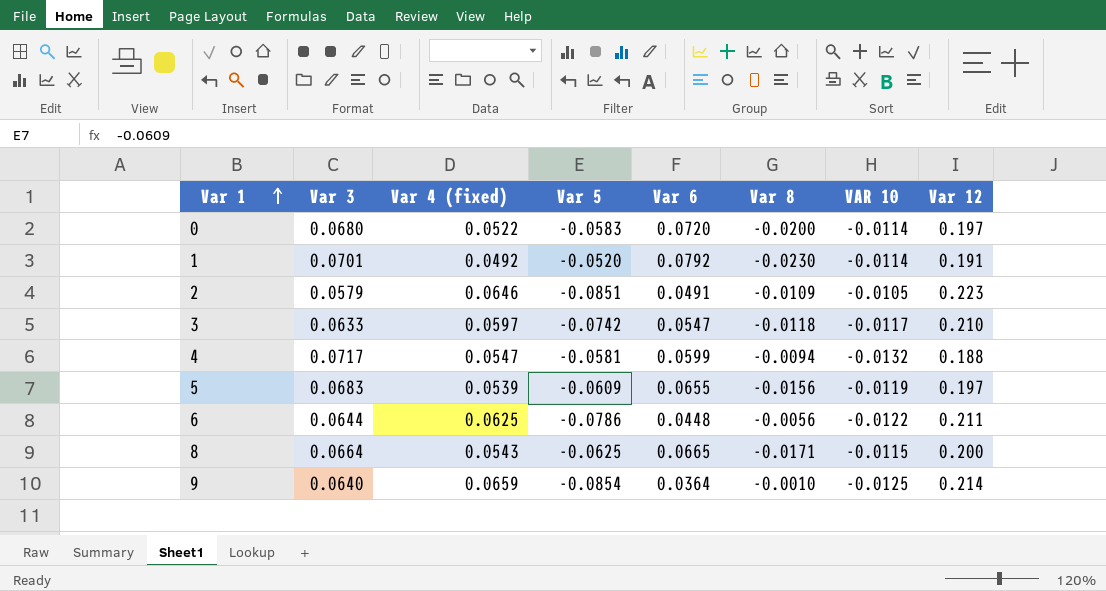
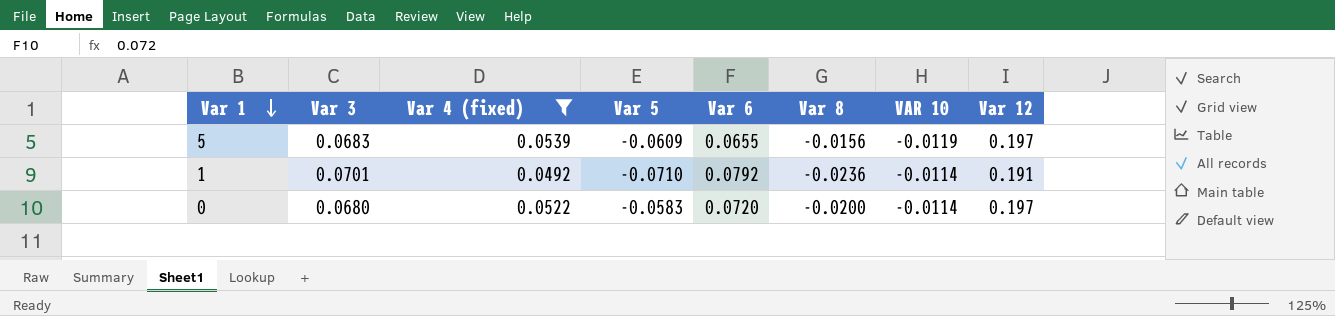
filter: none -> Var 4 (fixed) <= 0.0539
row order: Var 1 ascending -> Var 1 descending
1 | Var 5: -0.0520 -> -0.0710
1 | Var 8: -0.0230 -> -0.0236

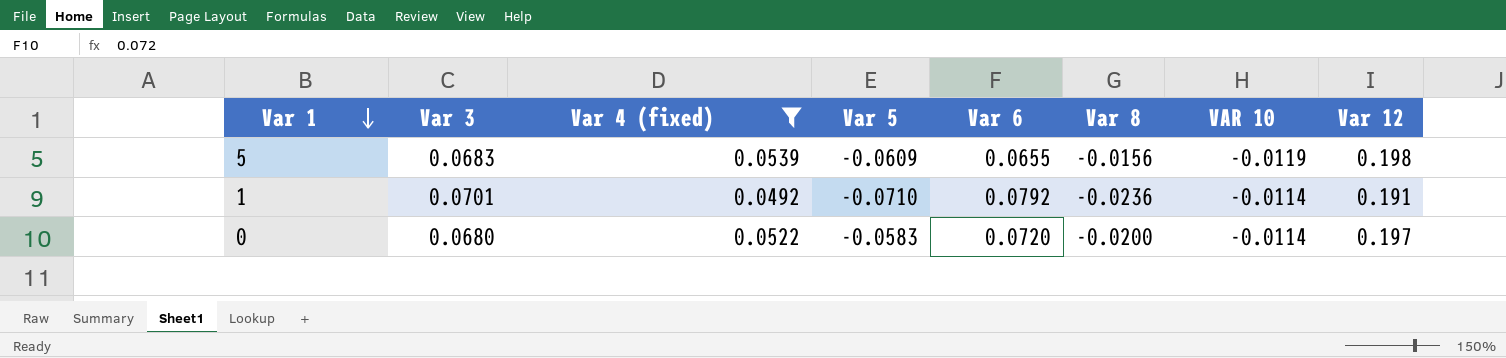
5 | Var 12: 0.197 -> 0.198

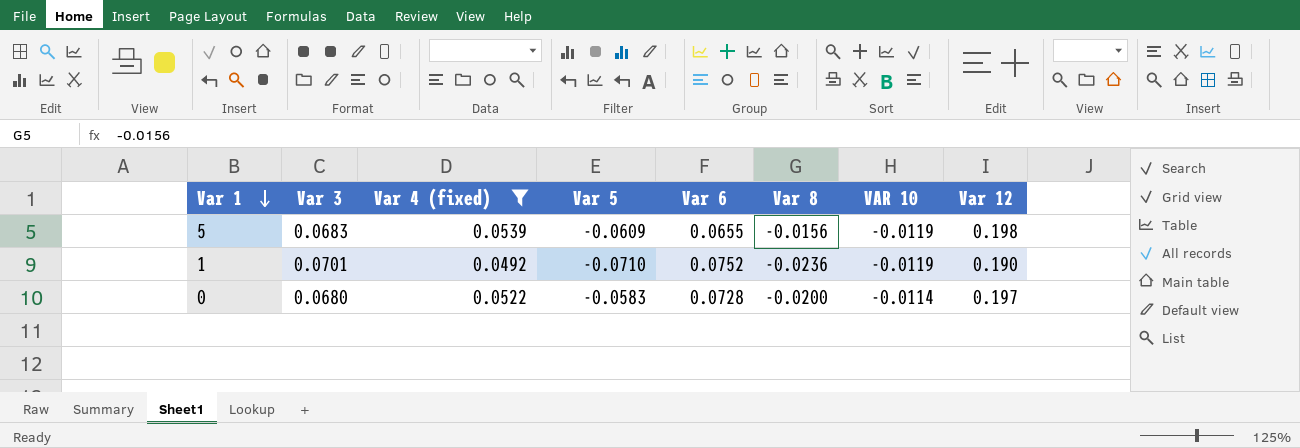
1 | Var 6: 0.0792 -> 0.0752
1 | VAR 10: -0.0114 -> -0.0119
1 | Var 12: 0.191 -> 0.190
0 | Var 6: 0.0720 -> 0.0728

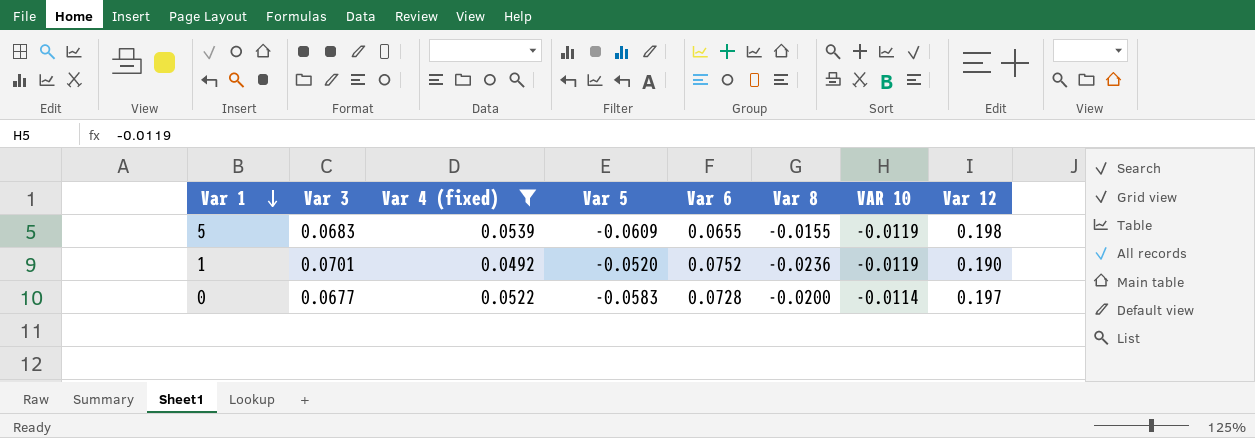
5 | Var 8: -0.0156 -> -0.0155
1 | Var 5: -0.0710 -> -0.0520
0 | Var 3: 0.0680 -> 0.0677

